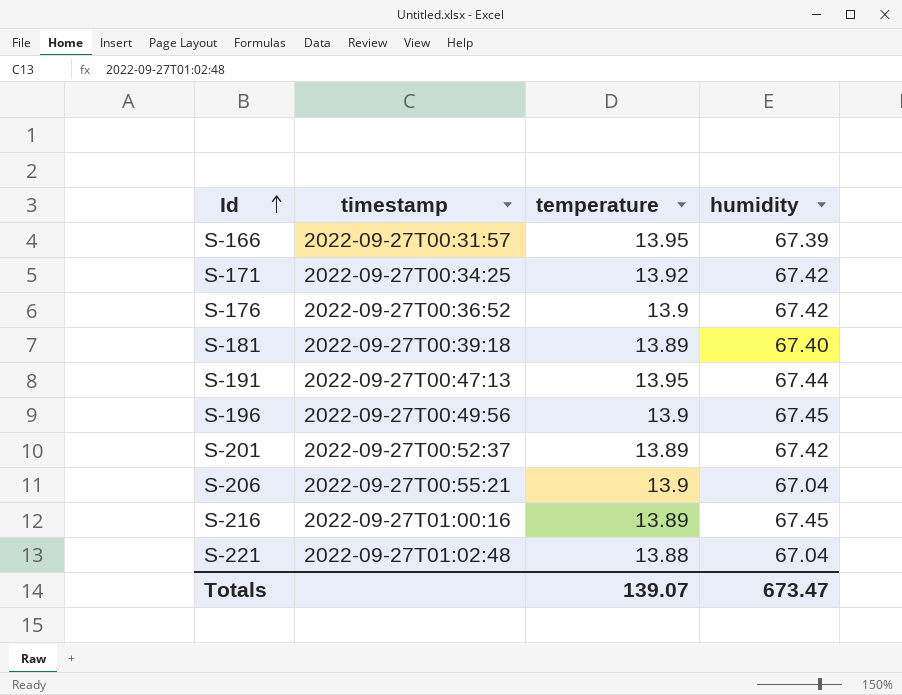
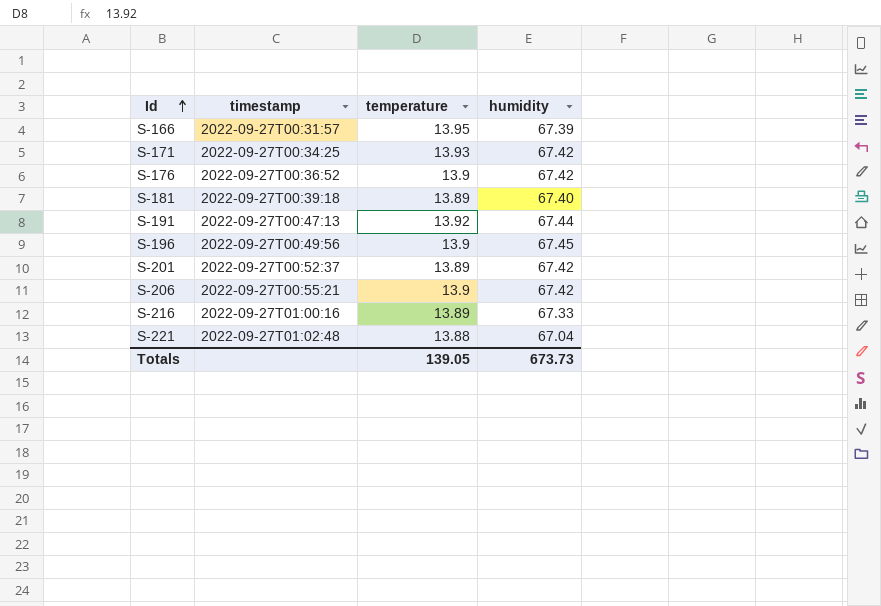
S-171 | temperature: 13.92 -> 13.93
S-191 | temperature: 13.95 -> 13.92
S-206 | humidity: 67.04 -> 67.42
S-216 | humidity: 67.45 -> 67.33
Totals | temperature: 139.07 -> 139.05
Totals | humidity: 673.47 -> 673.73

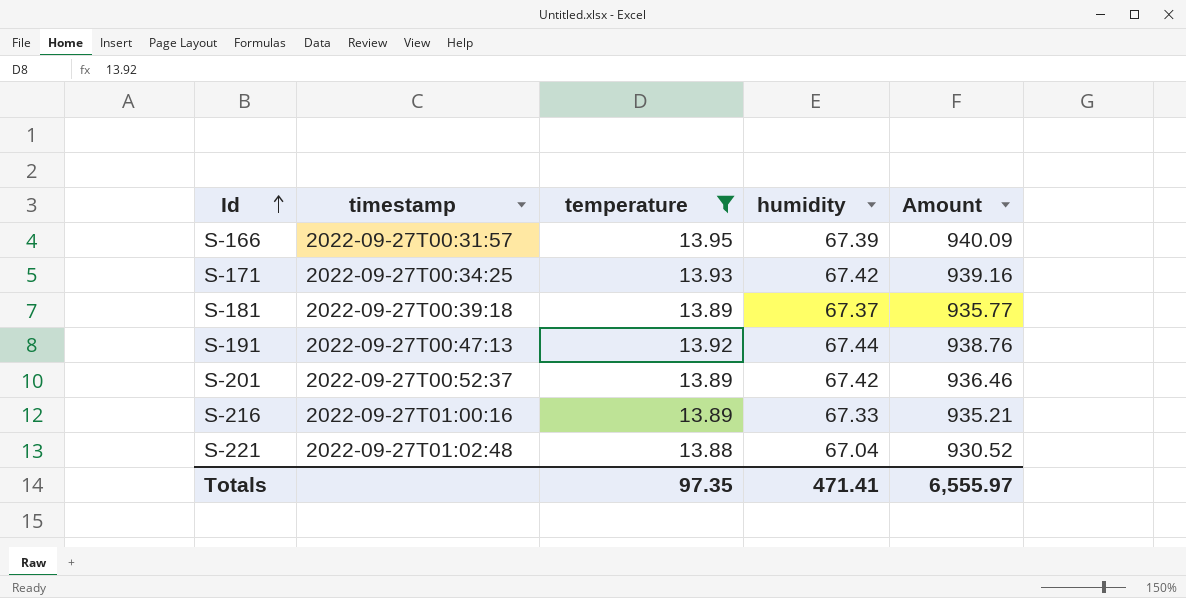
filter: none -> temperature != 13.9
column Amount | formula: none -> [temperature] * [humidity]
S-181 | humidity: 67.40 -> 67.37
Totals | temperature: 139.05 -> 97.35
Totals | humidity: 673.73 -> 471.41

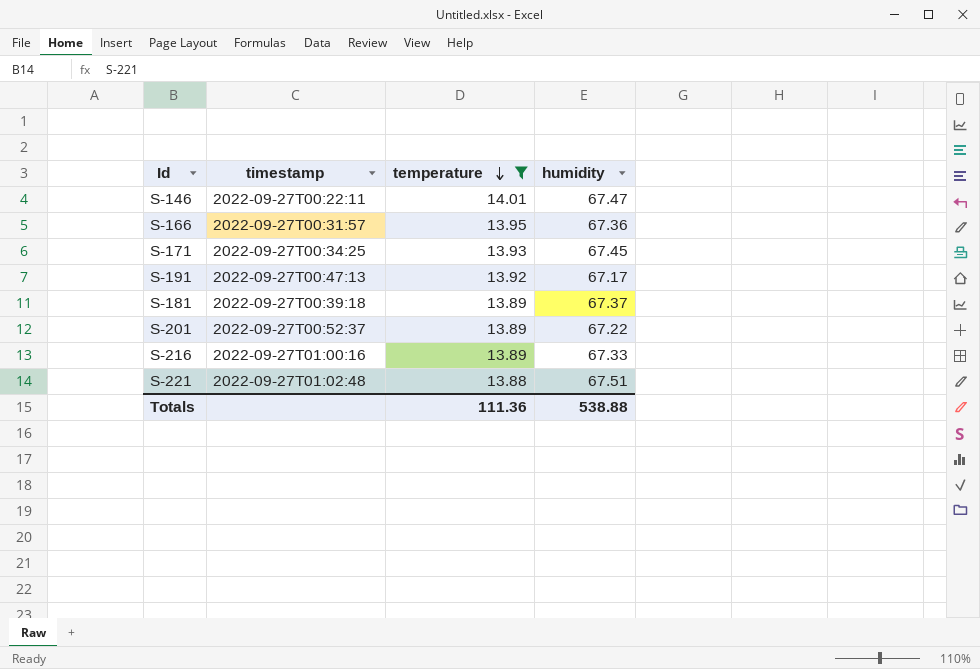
row order: Id ascending -> temperature descending
column Amount | formula: [temperature] * [humidity] -> none
row S-146: none -> 2022-09-27T00:22:11 | 14.01 | 67.47
S-166 | humidity: 67.39 -> 67.36
S-171 | humidity: 67.42 -> 67.45
S-191 | humidity: 67.44 -> 67.17
S-201 | humidity: 67.42 -> 67.22
S-221 | humidity: 67.04 -> 67.51
Totals | temperature: 97.35 -> 111.36
Totals | humidity: 471.41 -> 538.88

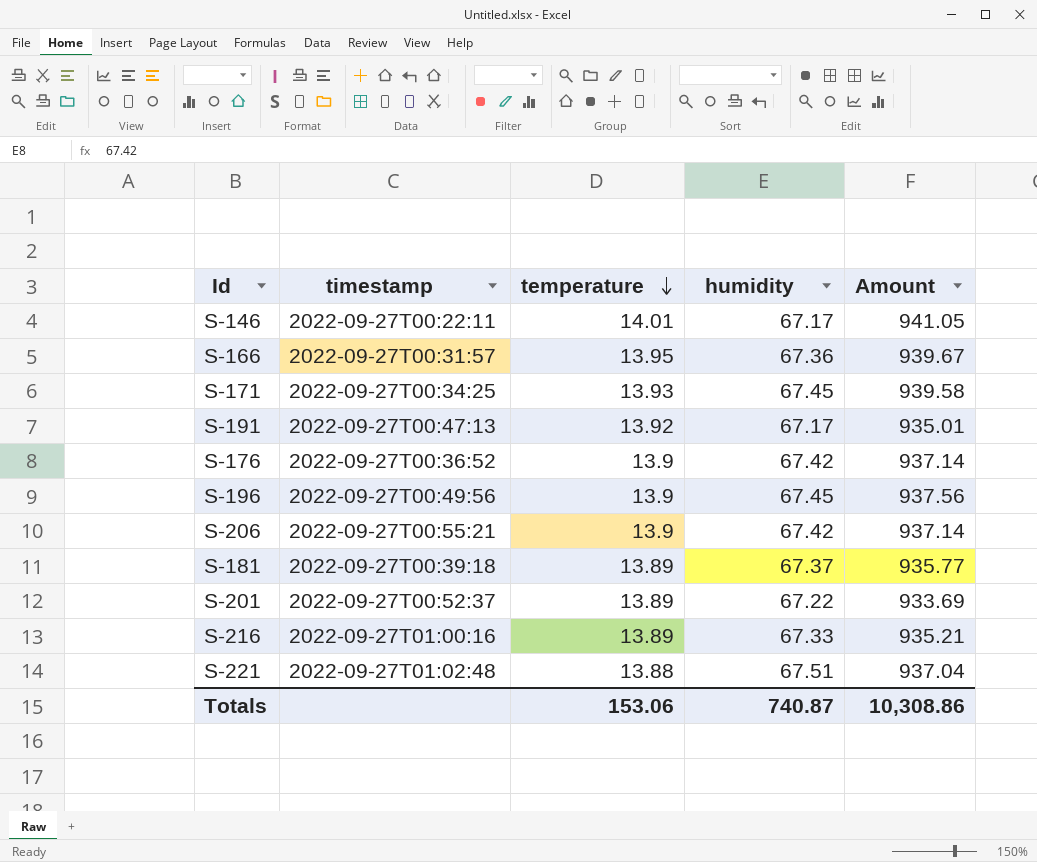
filter: temperature != 13.9 -> none
column Amount | formula: none -> [temperature] * [humidity]
S-146 | humidity: 67.47 -> 67.17
Totals | temperature: 111.36 -> 153.06
Totals | humidity: 538.88 -> 740.87

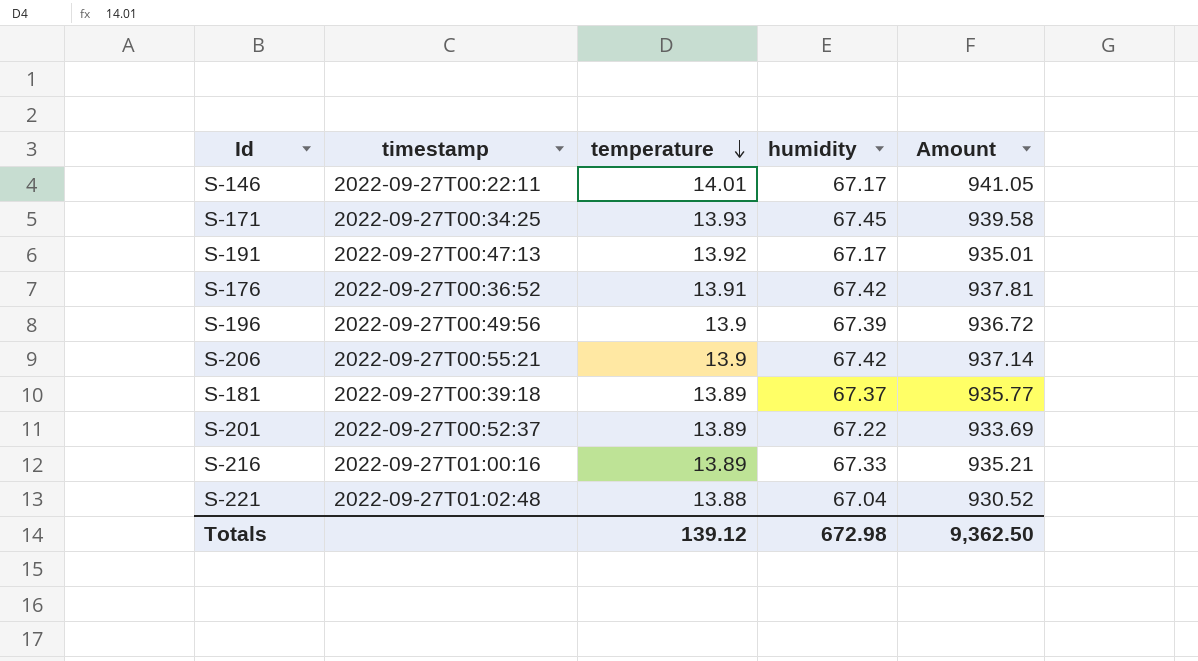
row S-166: 2022-09-27T00:31:57 | 13.95 | 67.36 | 939.67 -> none
S-176 | temperature: 13.9 -> 13.91
S-176 | Amount: 937.14 -> 937.81
S-196 | humidity: 67.45 -> 67.39
S-196 | Amount: 937.56 -> 936.72
S-221 | humidity: 67.51 -> 67.04
S-221 | Amount: 937.04 -> 930.52
Totals | temperature: 153.06 -> 139.12
Totals | humidity: 740.87 -> 672.98
Totals | Amount: 10,308.86 -> 9,362.50

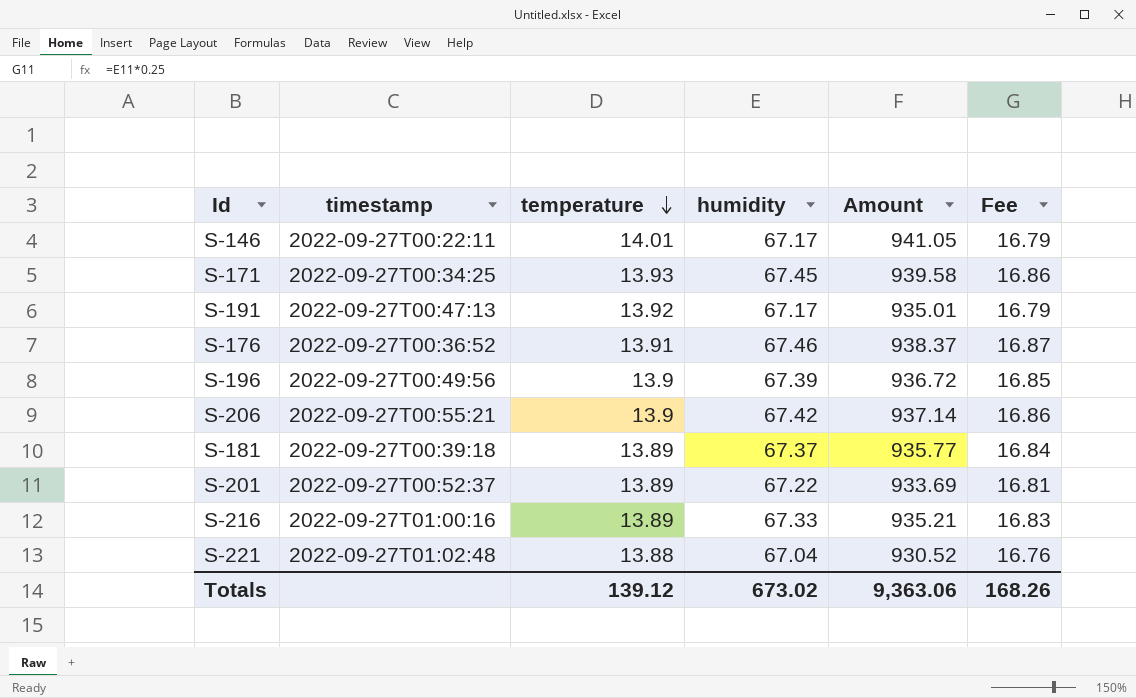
column Fee | formula: none -> [humidity] * 0.25
S-176 | humidity: 67.42 -> 67.46
S-176 | Amount: 937.81 -> 938.37
Totals | humidity: 672.98 -> 673.02
Totals | Amount: 9,362.50 -> 9,363.06

